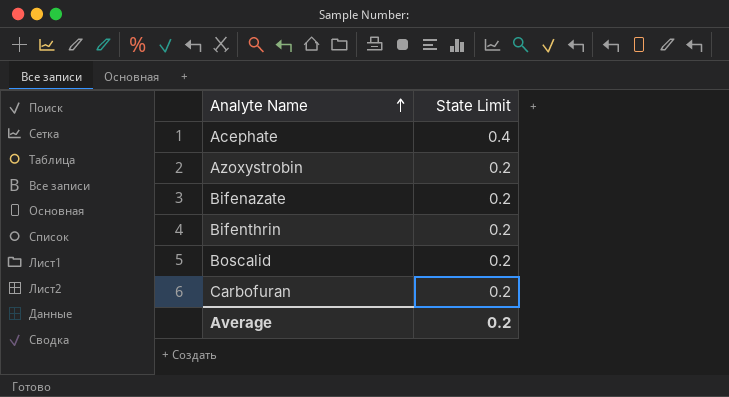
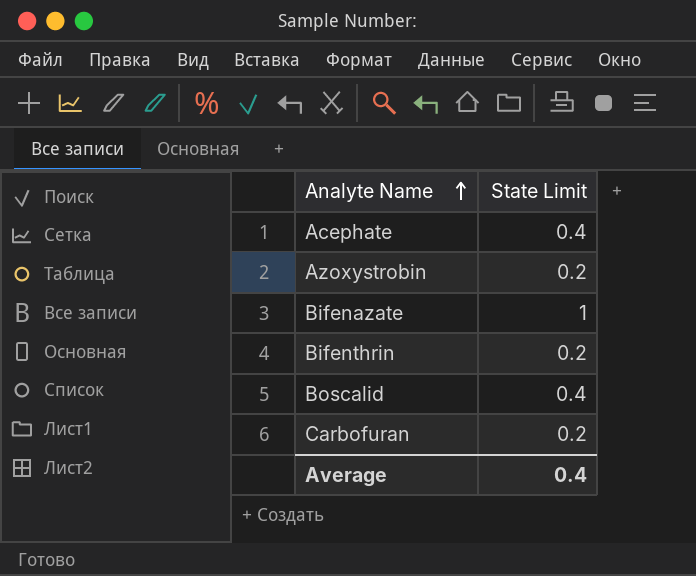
Bifenazate | State Limit: 0.2 -> 1
Boscalid | State Limit: 0.2 -> 0.4
Average | State Limit: 0.2 -> 0.4

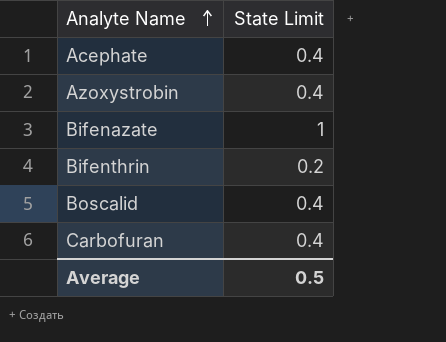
Azoxystrobin | State Limit: 0.2 -> 0.4
Carbofuran | State Limit: 0.2 -> 0.4
Average | State Limit: 0.4 -> 0.5

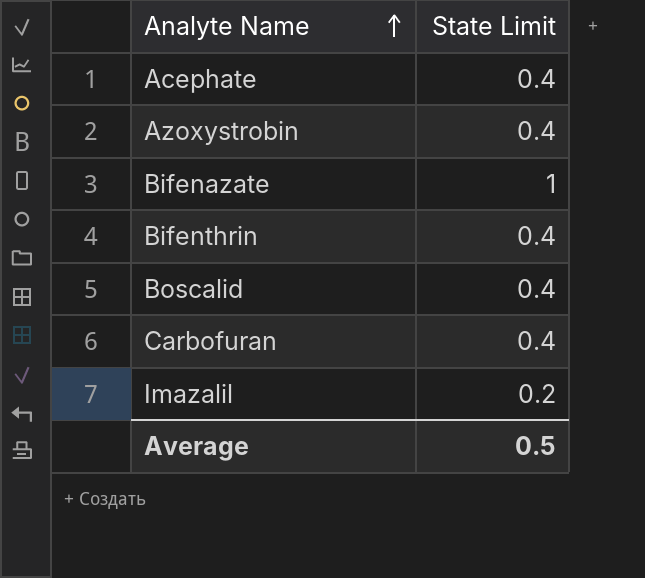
Bifenthrin | State Limit: 0.2 -> 0.4
row Imazalil: none -> 0.2

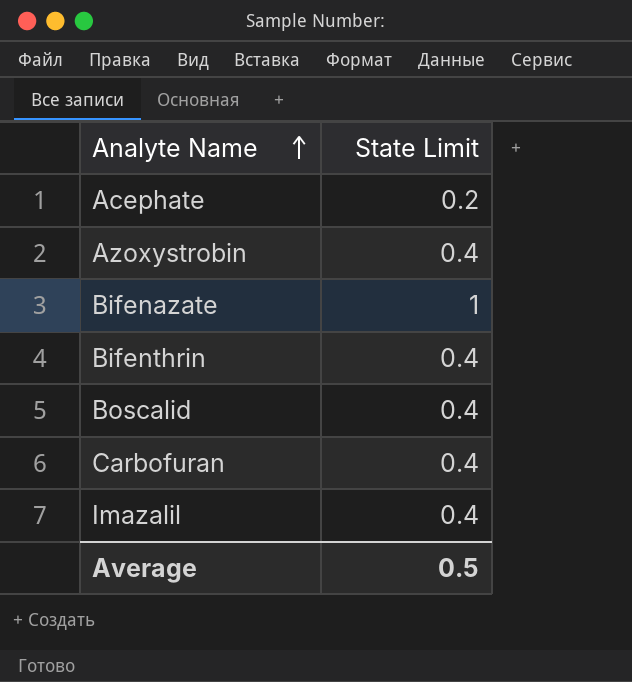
Acephate | State Limit: 0.4 -> 0.2
Imazalil | State Limit: 0.2 -> 0.4

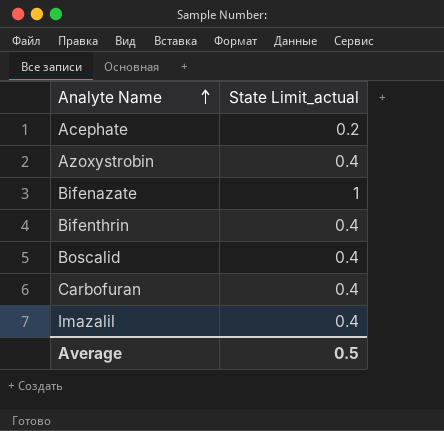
column name: State Limit -> State Limit_actual

